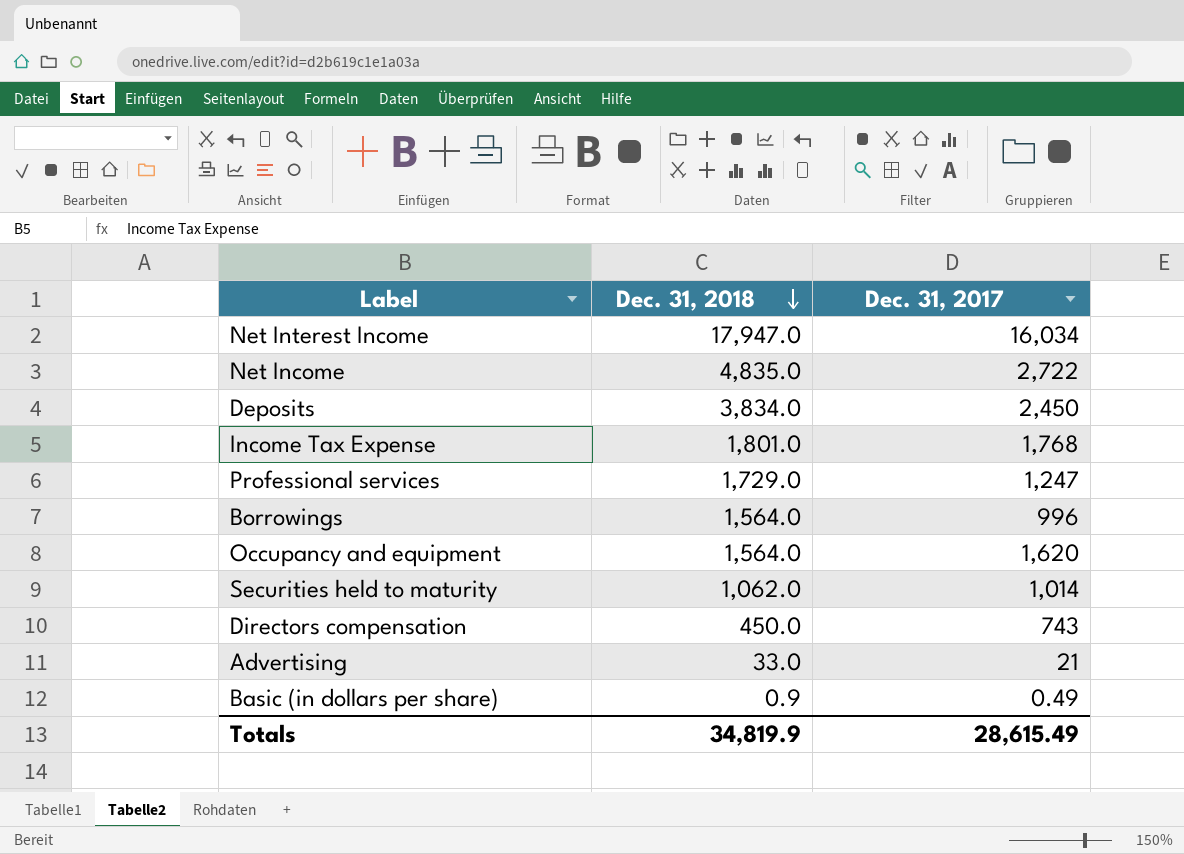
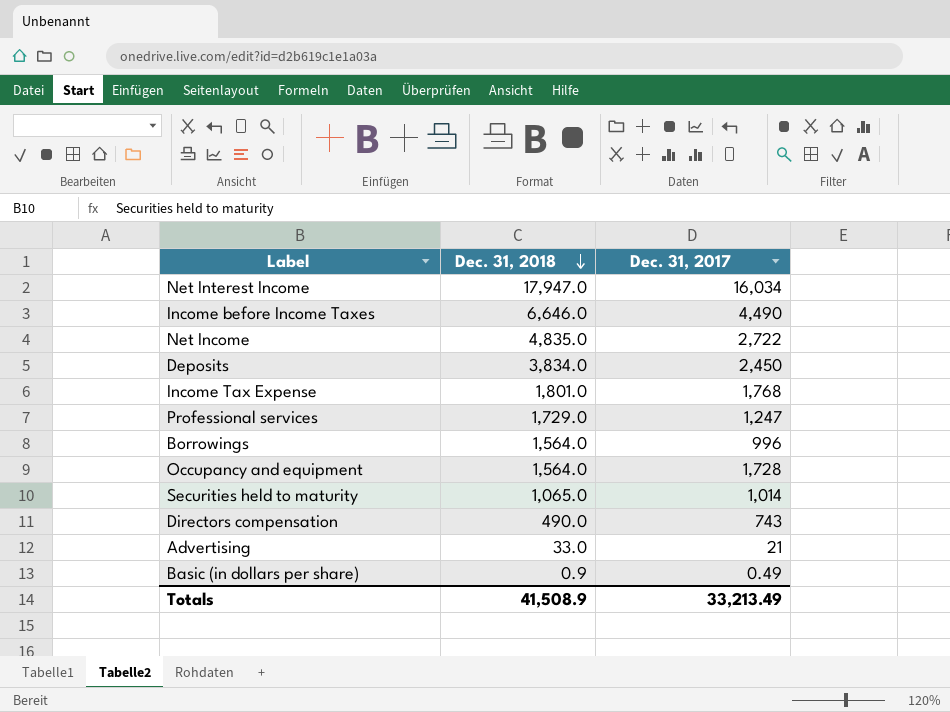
row Income before Income Taxes: none -> 6,646.0 | 4,490
Occupancy and equipment | Dec. 31, 2017: 1,620 -> 1,728
Securities held to maturity | Dec. 31, 2018: 1,062.0 -> 1,065.0
Directors compensation | Dec. 31, 2018: 450.0 -> 490.0
Totals | Dec. 31, 2018: 34,819.9 -> 41,508.9
Totals | Dec. 31, 2017: 28,615.49 -> 33,213.49

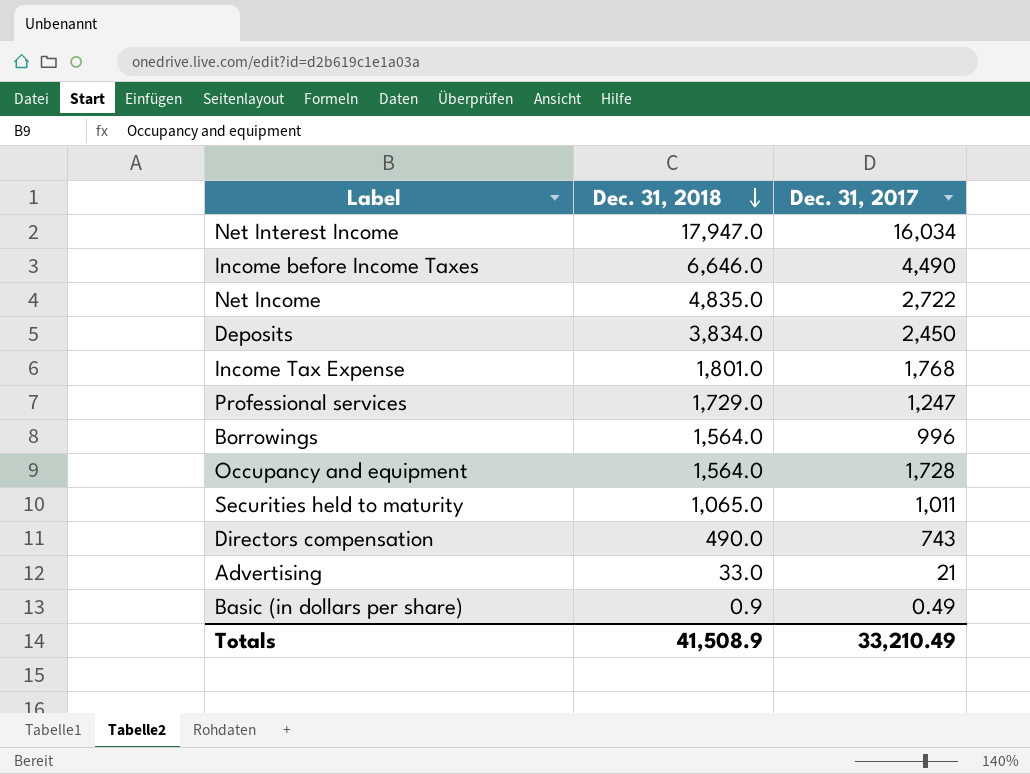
Securities held to maturity | Dec. 31, 2017: 1,014 -> 1,011
Totals | Dec. 31, 2017: 33,213.49 -> 33,210.49

